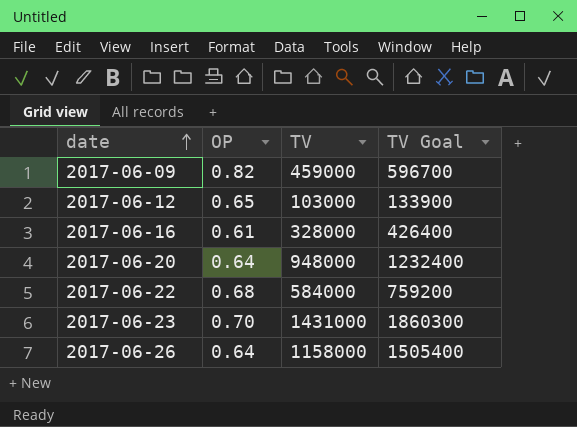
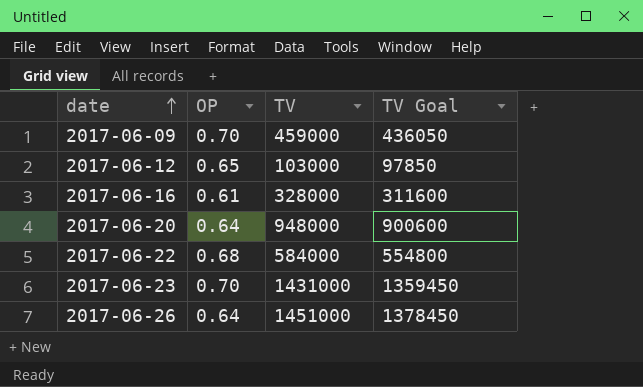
column TV Goal | formula: [TV] * 1.3 -> [TV] * 0.95
2017-06-09 | OP: 0.82 -> 0.70
2017-06-26 | TV: 1158000 -> 1451000

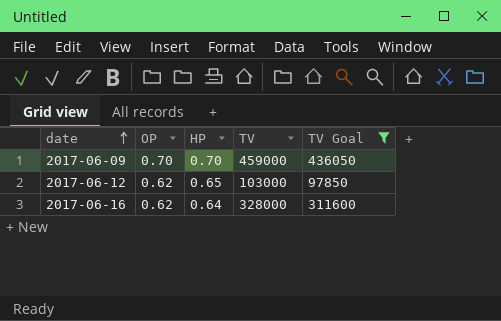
filter: none -> TV Goal <= 436050
column HP | position: none -> 3
2017-06-12 | OP: 0.65 -> 0.62
2017-06-16 | OP: 0.61 -> 0.62

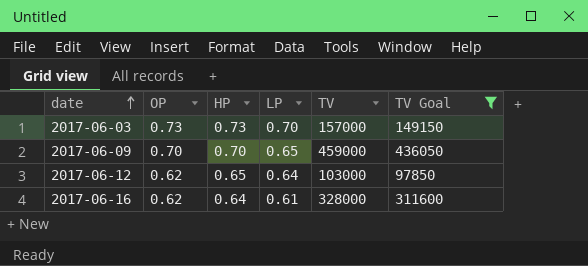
column LP | position: none -> 4
row 2017-06-03: none -> 0.73 | 0.73 | 0.70 | 157000 | 149150

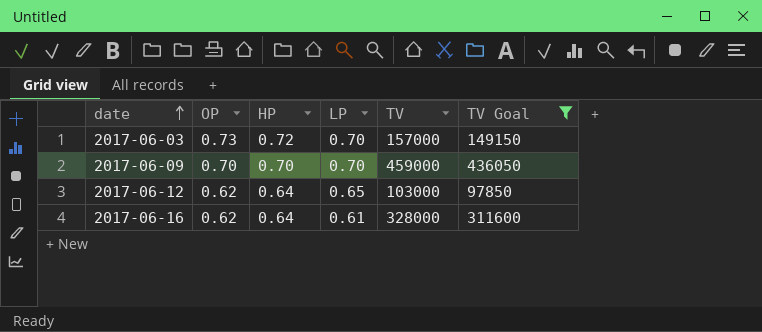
2017-06-03 | HP: 0.73 -> 0.72
2017-06-09 | LP: 0.65 -> 0.70
2017-06-12 | HP: 0.65 -> 0.64
2017-06-12 | LP: 0.64 -> 0.65

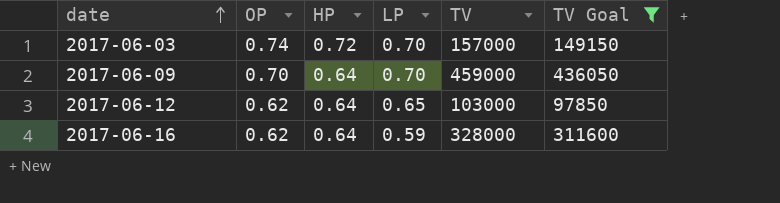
2017-06-03 | OP: 0.73 -> 0.74
2017-06-09 | HP: 0.70 -> 0.64
2017-06-16 | LP: 0.61 -> 0.59

